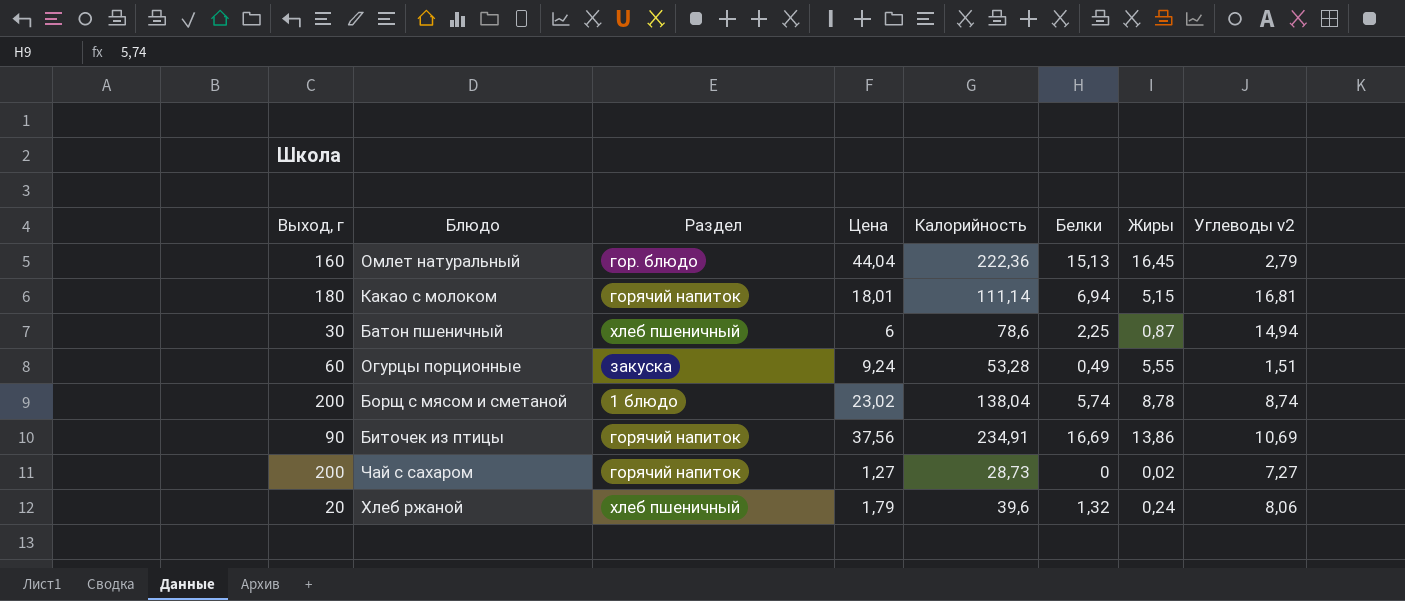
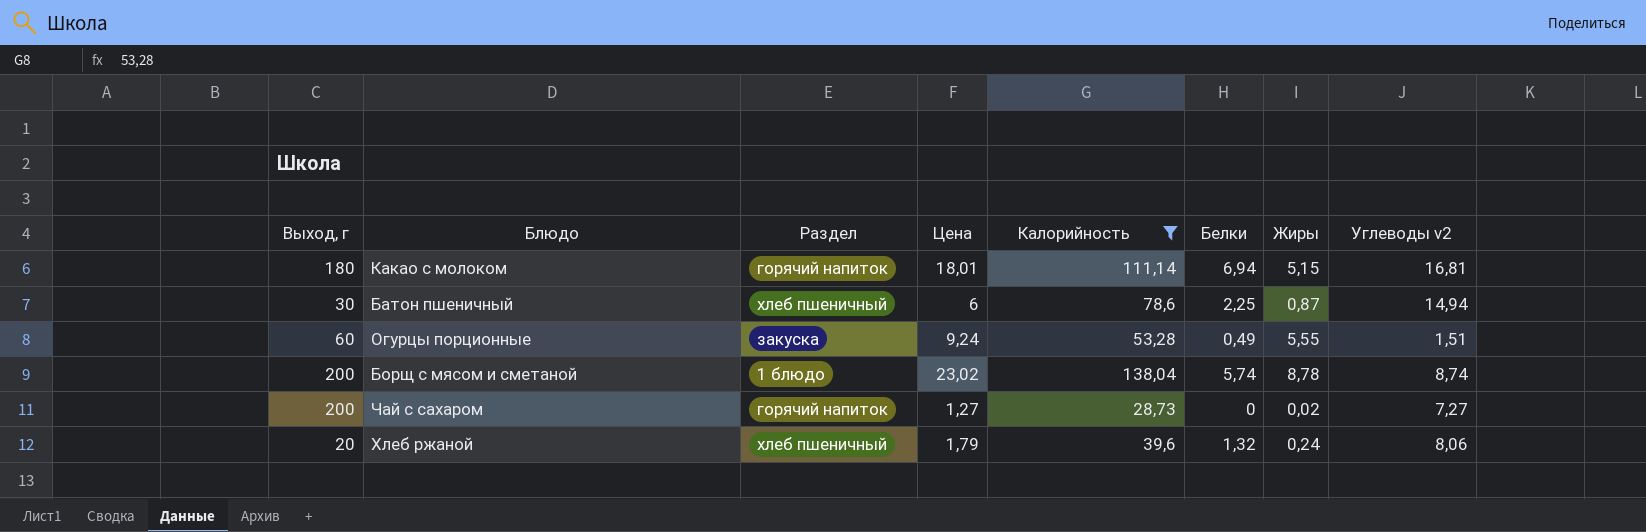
filter: none -> Калорийность <= 138,04

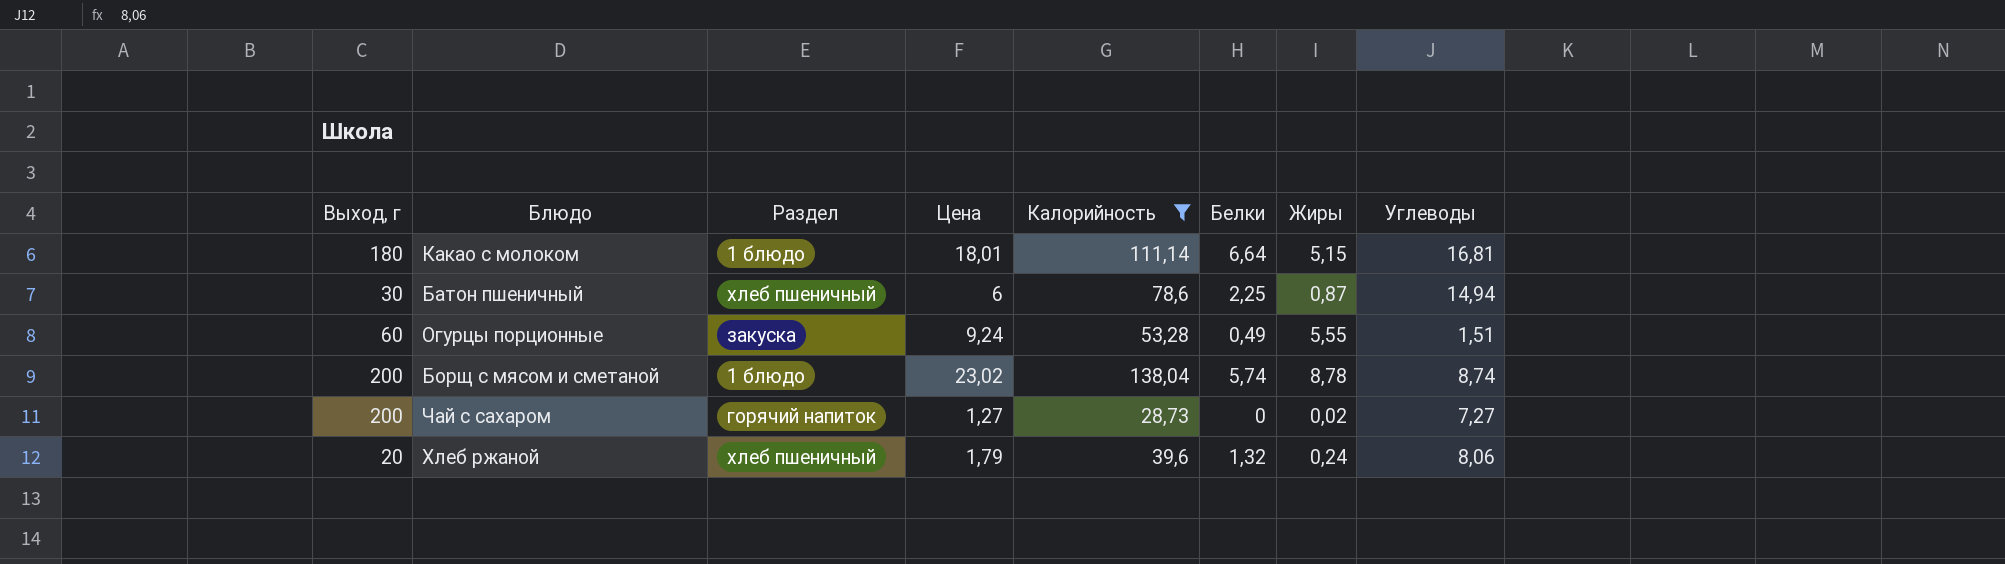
column name: Углеводы v2 -> Углеводы
Какао с молоком | Раздел: горячий напиток -> 1 блюдо
Какао с молоком | Белки: 6,94 -> 6,64

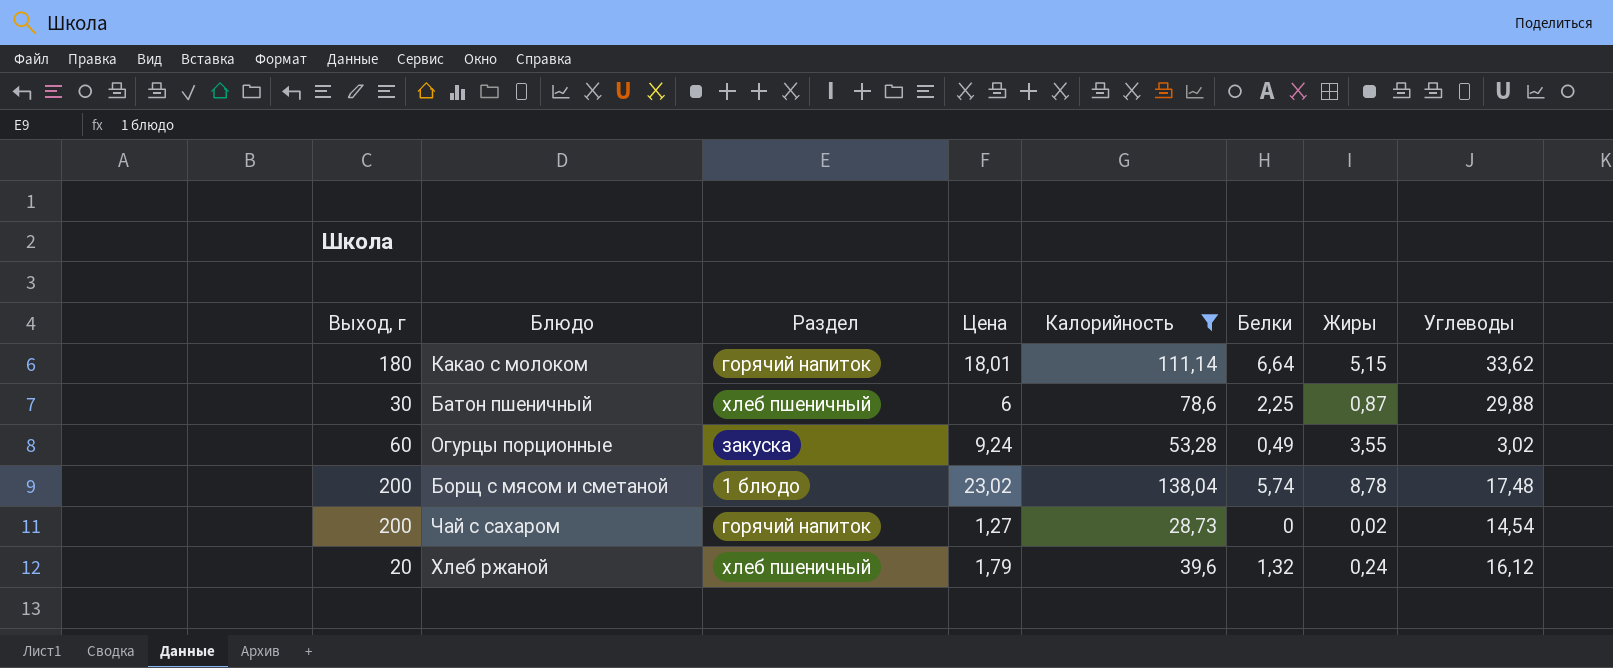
Какао с молоком | Раздел: 1 блюдо -> горячий напиток
Какао с молоком | Углеводы: 16,81 -> 33,62
Батон пшеничный | Углеводы: 14,94 -> 29,88
Огурцы порционные | Жиры: 5,55 -> 3,55
Огурцы порционные | Углеводы: 1,51 -> 3,02
Борщ с мясом и сметаной | Углеводы: 8,74 -> 17,48
Чай с сахаром | Углеводы: 7,27 -> 14,54
Хлеб ржаной | Углеводы: 8,06 -> 16,12

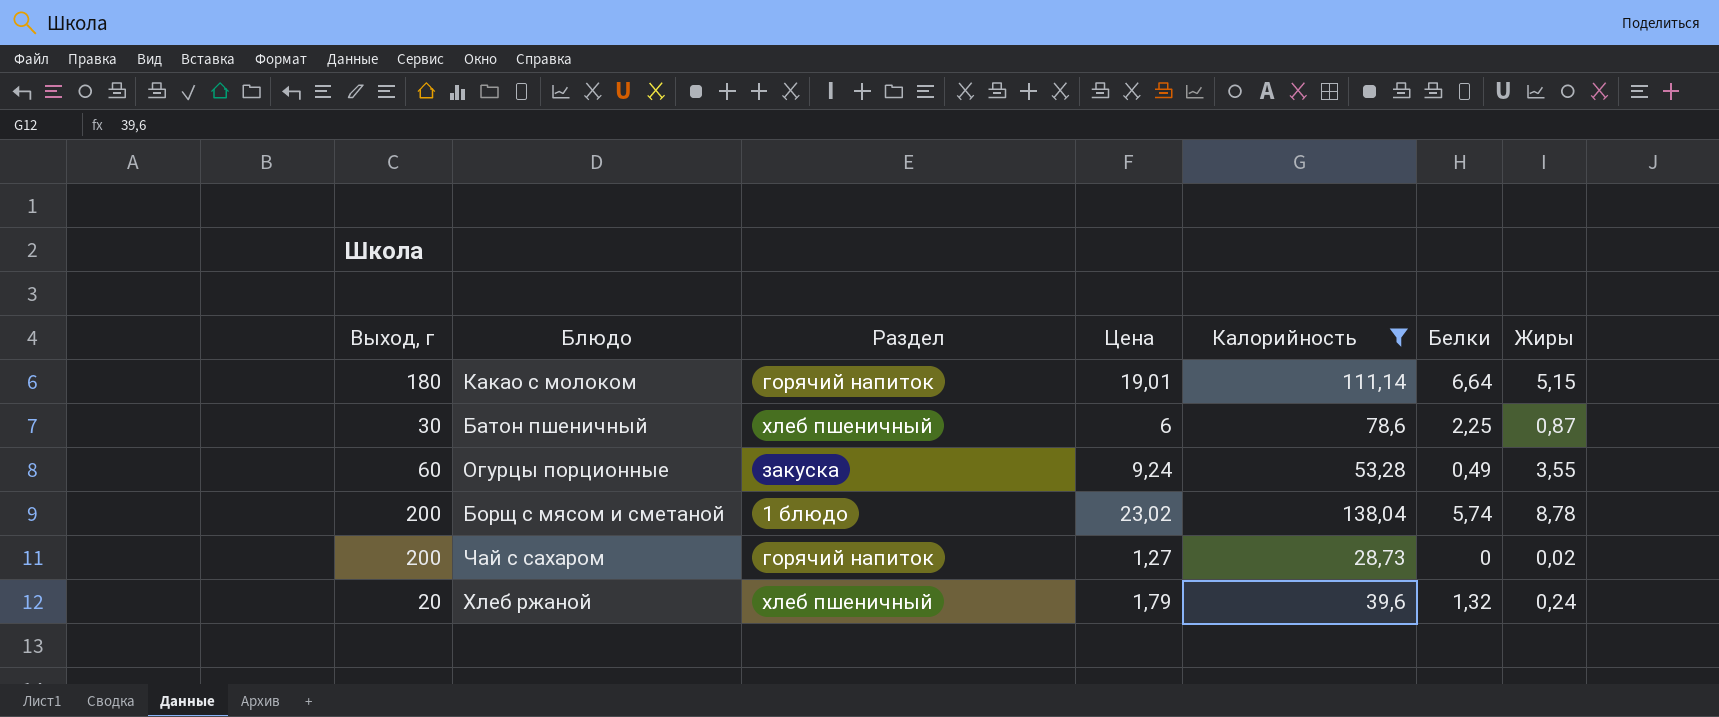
column Углеводы | position: 8 -> none
Какао с молоком | Цена: 18,01 -> 19,01

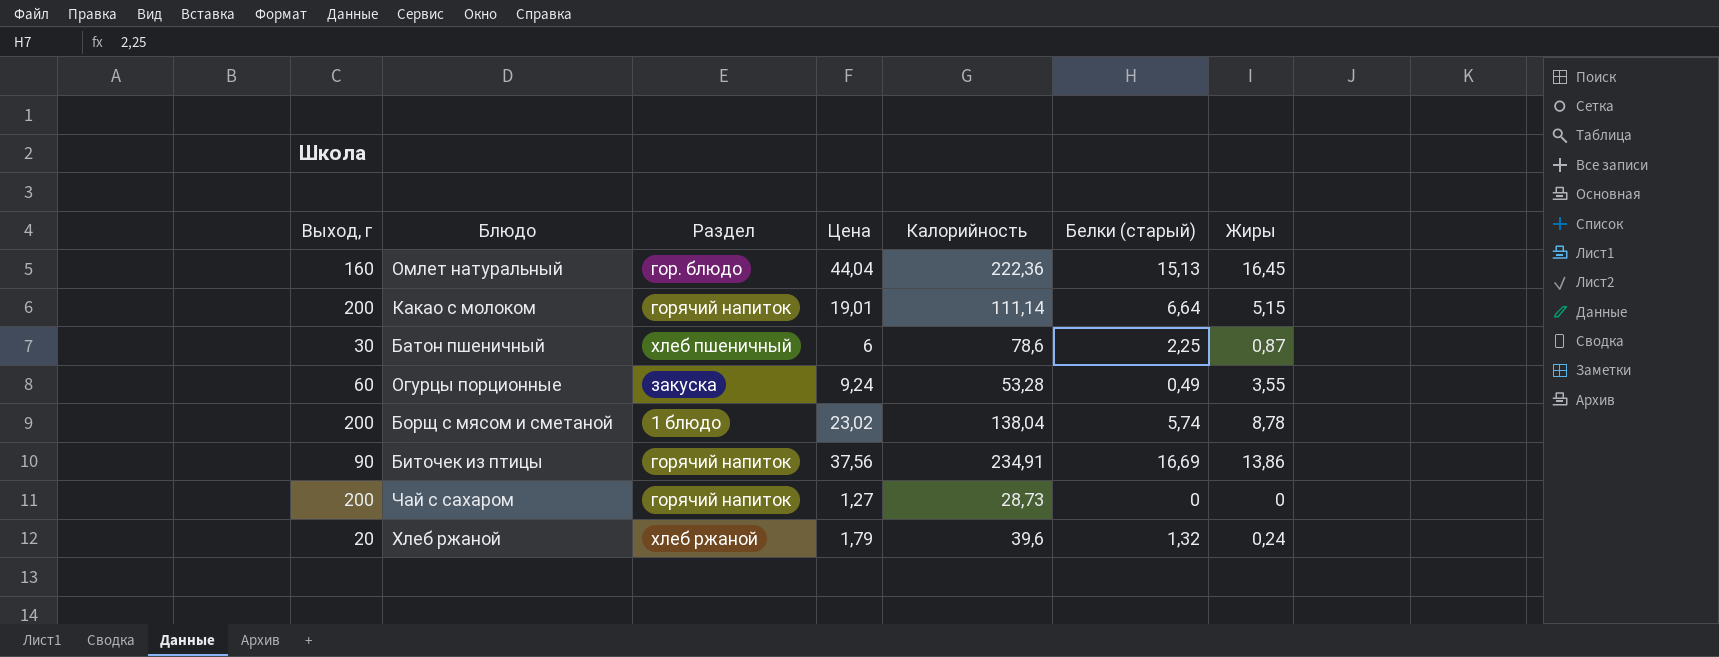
filter: Калорийность <= 138,04 -> none
column name: Белки -> Белки (старый)
Какао с молоком | Выход, г: 180 -> 200
Чай с сахаром | Жиры: 0,02 -> 0
Хлеб ржаной | Раздел: хлеб пшеничный -> хлеб ржаной

